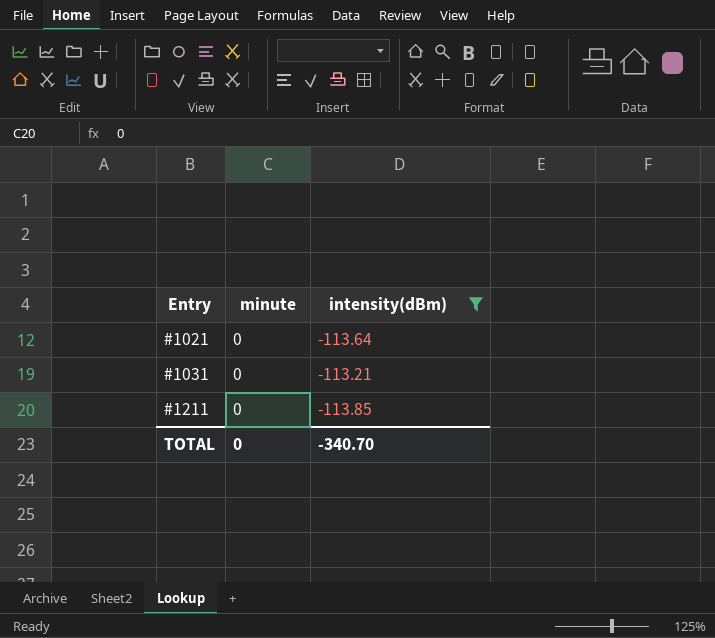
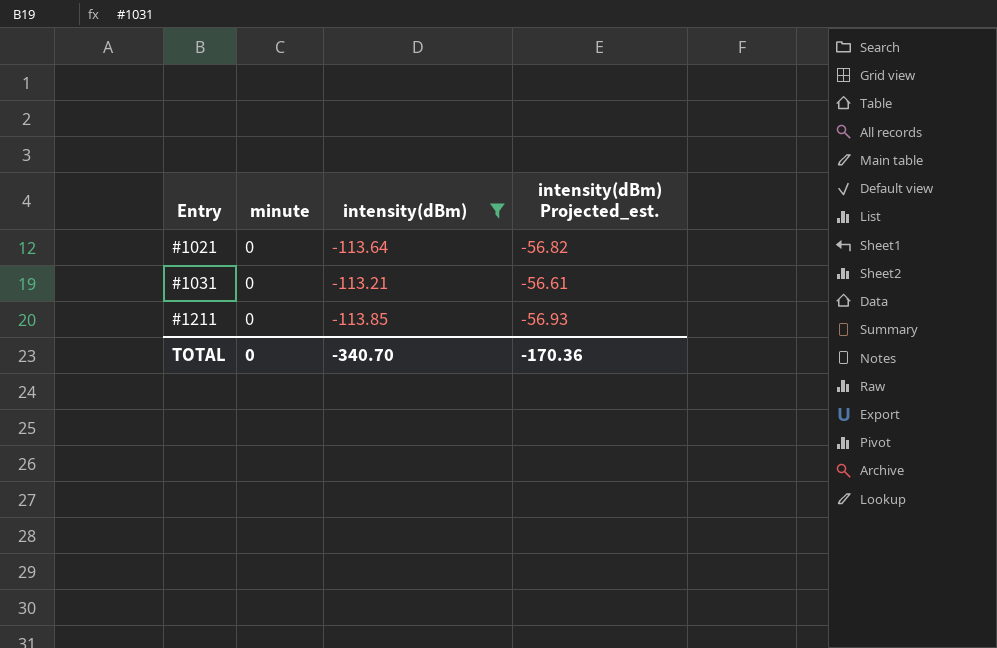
column intensity(dBm) Projected_est. | formula: none -> [intensity(dBm)] * 0.5

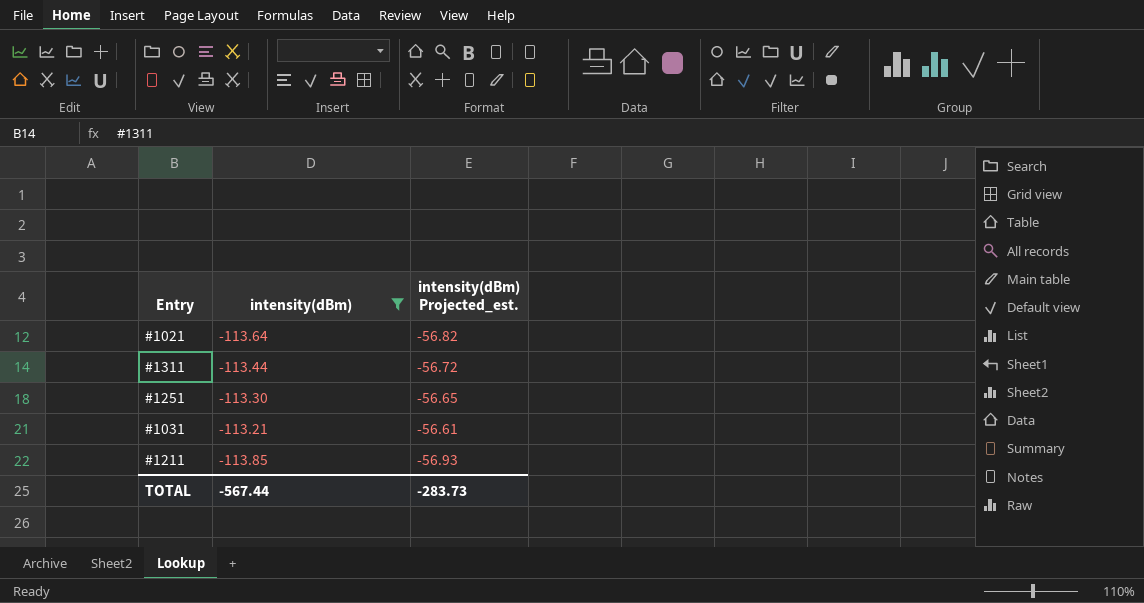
column minute | position: 2 -> none
row #1311: none -> -113.44 | -56.72
row #1251: none -> -113.30 | -56.65
TOTAL | intensity(dBm): -340.70 -> -567.44
TOTAL | intensity(dBm) Projected_est.: -170.36 -> -283.73

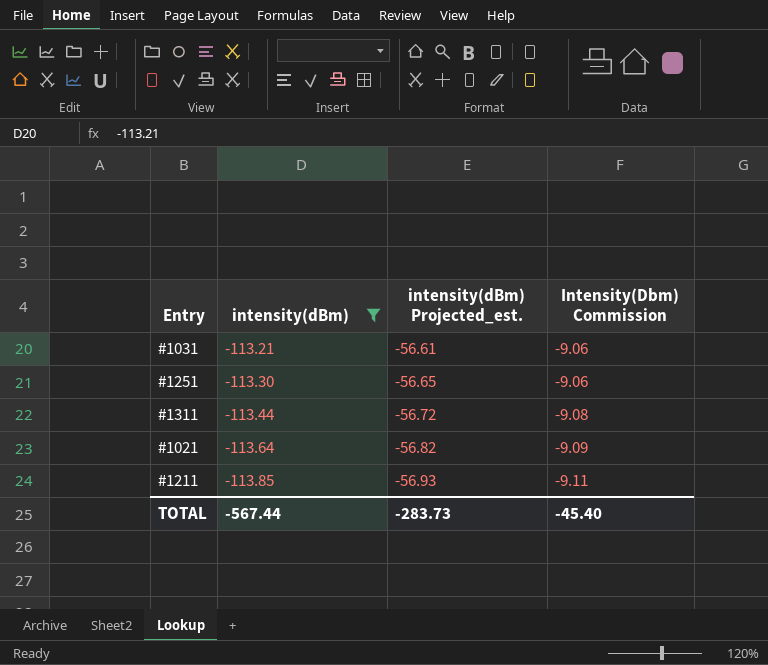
row order: none -> intensity(dBm) descending
column Intensity(Dbm) Commission | formula: none -> [intensity(dBm)] * 0.08

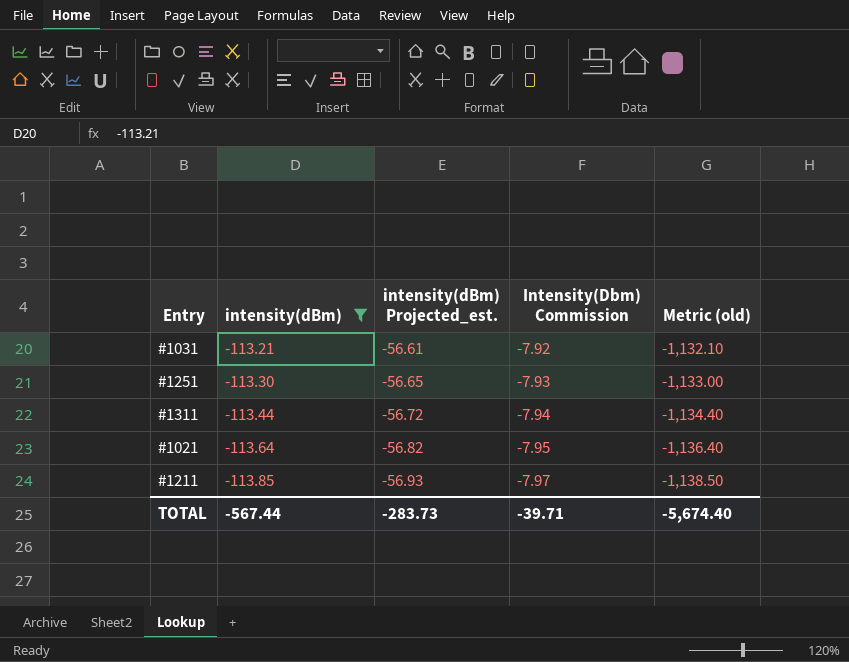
column Intensity(Dbm) Commission | formula: [intensity(dBm)] * 0.08 -> [intensity(dBm)] * 0.07
column Metric (old) | formula: none -> [intensity(dBm)] * 10
TOTAL | Intensity(Dbm) Commission: -45.40 -> -39.71

